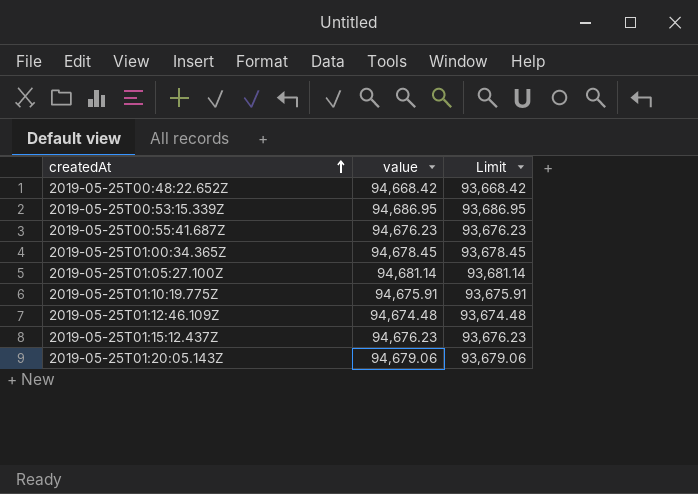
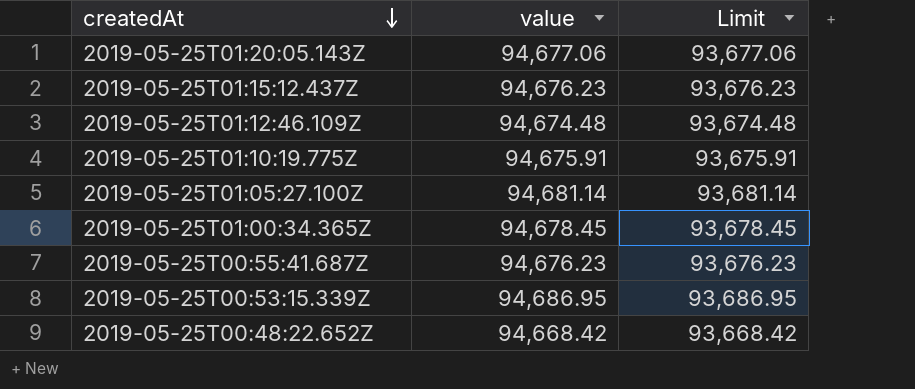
row order: createdAt ascending -> createdAt descending
2019-05-25T01:20:05.143Z | value: 94,679.06 -> 94,677.06
2019-05-25T01:20:05.143Z | Limit: 93,679.06 -> 93,677.06

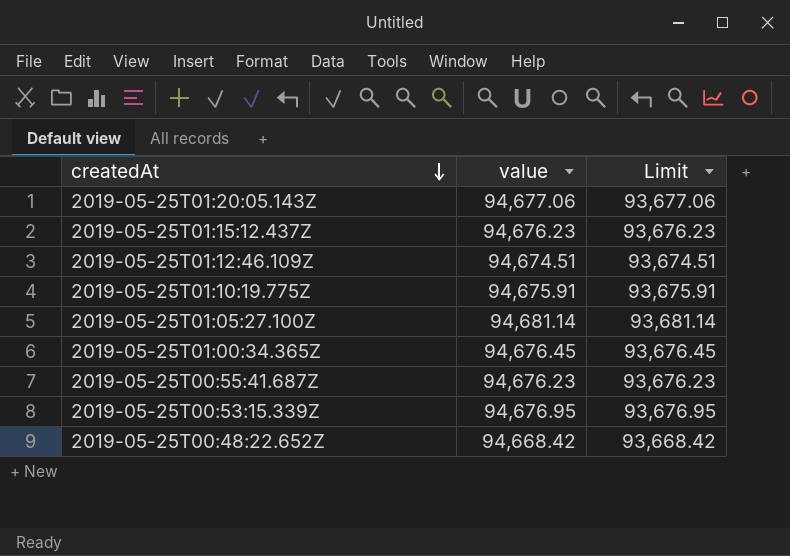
2019-05-25T01:12:46.109Z | value: 94,674.48 -> 94,674.51
2019-05-25T01:12:46.109Z | Limit: 93,674.48 -> 93,674.51
2019-05-25T01:00:34.365Z | value: 94,678.45 -> 94,676.45
2019-05-25T01:00:34.365Z | Limit: 93,678.45 -> 93,676.45
2019-05-25T00:53:15.339Z | value: 94,686.95 -> 94,676.95
2019-05-25T00:53:15.339Z | Limit: 93,686.95 -> 93,676.95

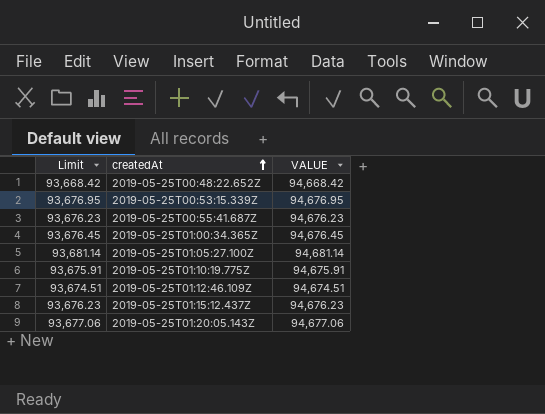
row order: createdAt descending -> createdAt ascending
column Limit | position: 3 -> 1
column name: value -> VALUE

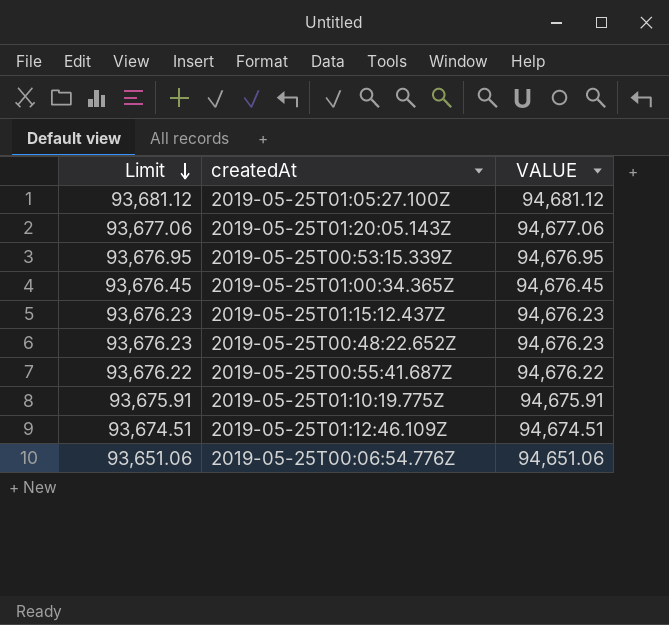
row order: createdAt ascending -> Limit descending
2019-05-25T01:05:27.100Z | Limit: 93,681.14 -> 93,681.12
2019-05-25T01:05:27.100Z | VALUE: 94,681.14 -> 94,681.12
2019-05-25T00:48:22.652Z | Limit: 93,668.42 -> 93,676.23
2019-05-25T00:48:22.652Z | VALUE: 94,668.42 -> 94,676.23
2019-05-25T00:55:41.687Z | Limit: 93,676.23 -> 93,676.22
2019-05-25T00:55:41.687Z | VALUE: 94,676.23 -> 94,676.22
row 2019-05-25T00:06:54.776Z: none -> 93,651.06 | 94,651.06

